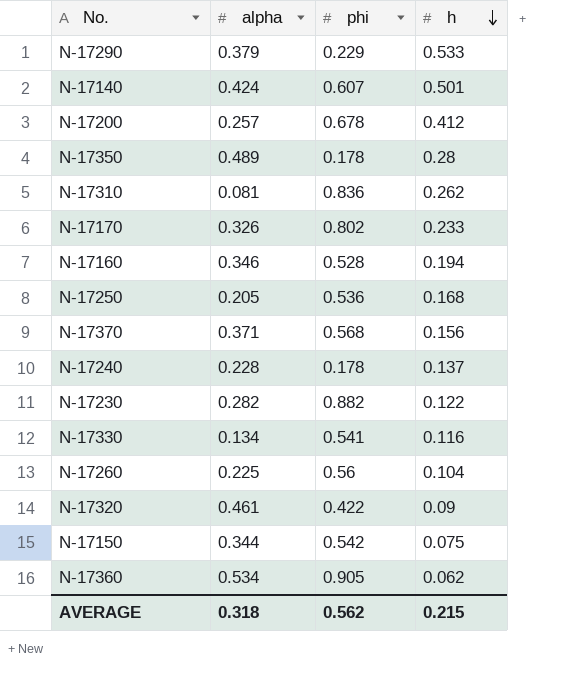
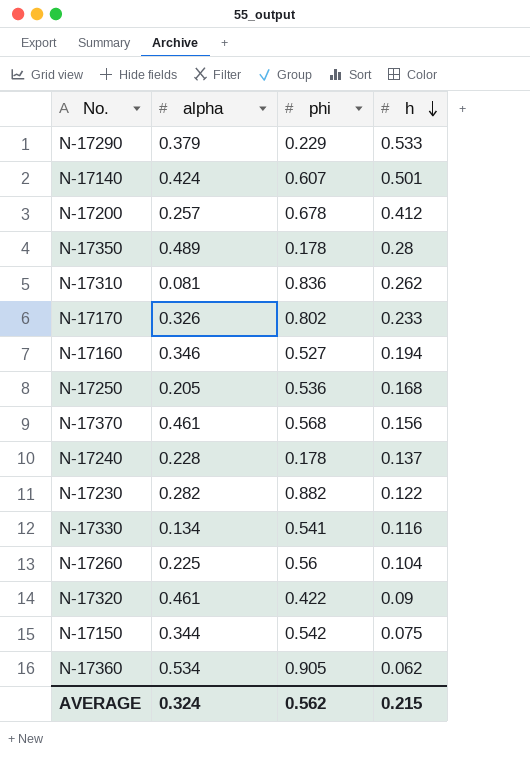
N-17160 | phi: 0.528 -> 0.527
N-17370 | alpha: 0.371 -> 0.461
AVERAGE | alpha: 0.318 -> 0.324

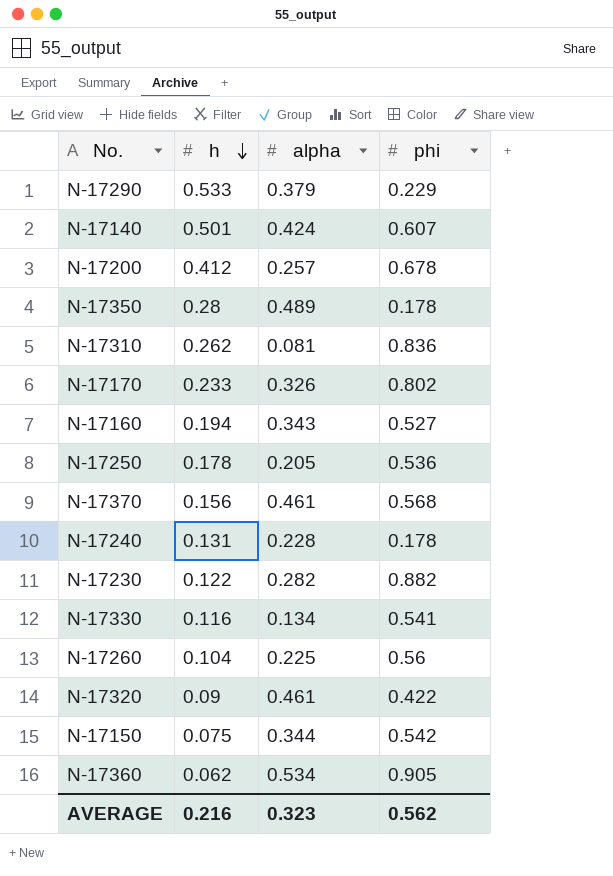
column h | position: 4 -> 2
N-17160 | alpha: 0.346 -> 0.343
N-17250 | h: 0.168 -> 0.178
N-17240 | h: 0.137 -> 0.131
AVERAGE | h: 0.215 -> 0.216
AVERAGE | alpha: 0.324 -> 0.323

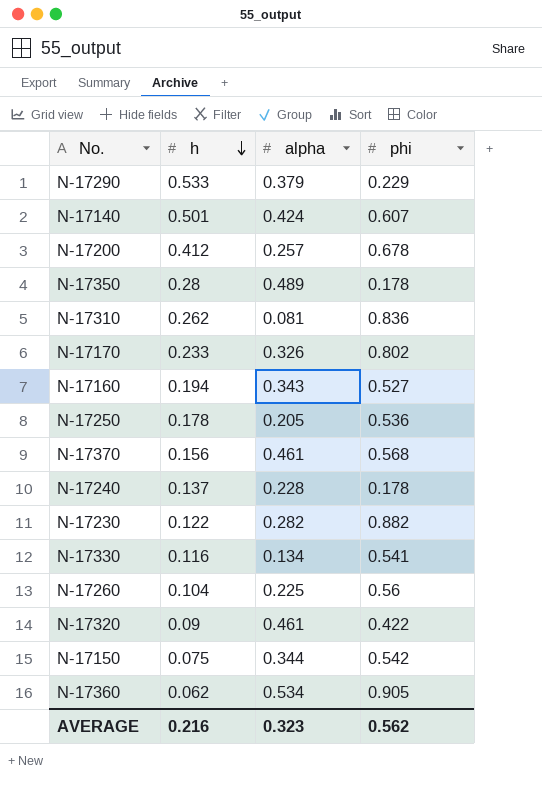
N-17240 | h: 0.131 -> 0.137

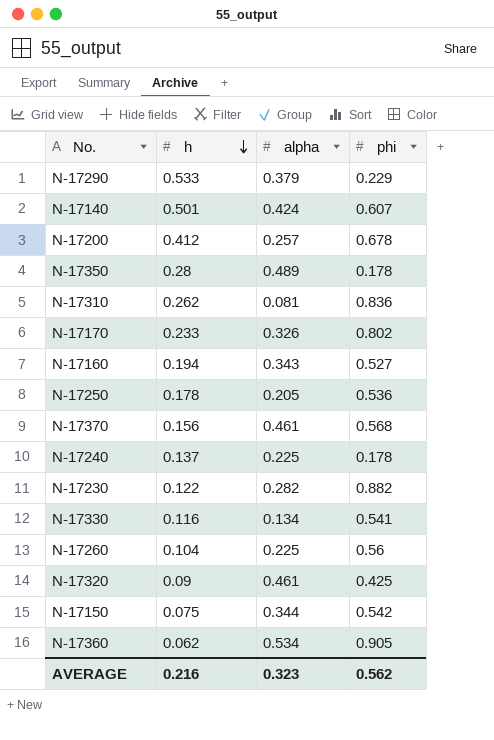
N-17240 | alpha: 0.228 -> 0.225
N-17320 | phi: 0.422 -> 0.425

